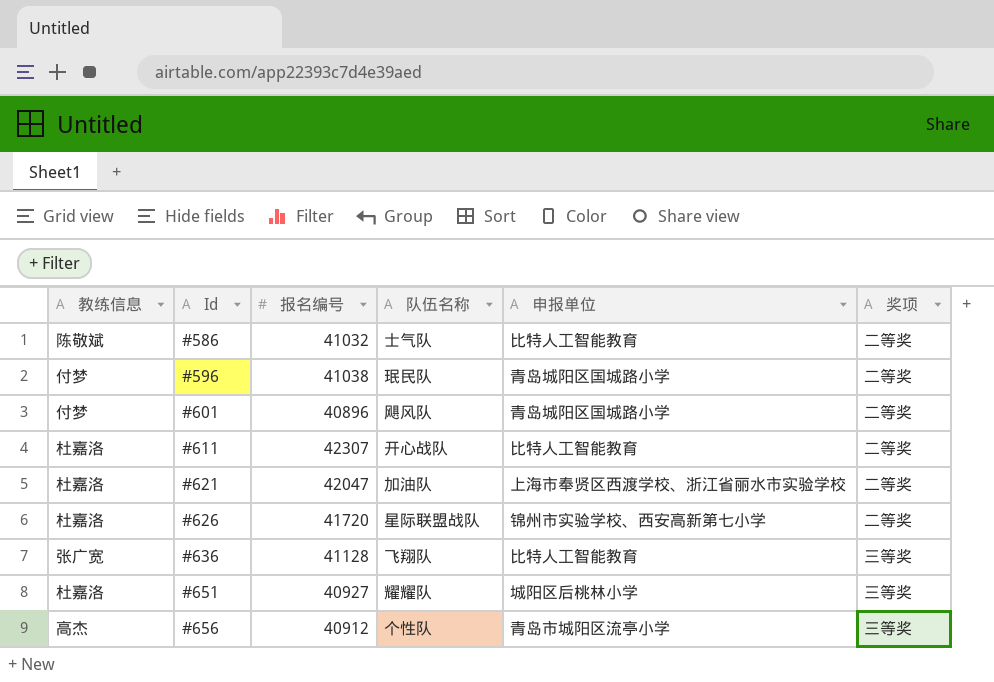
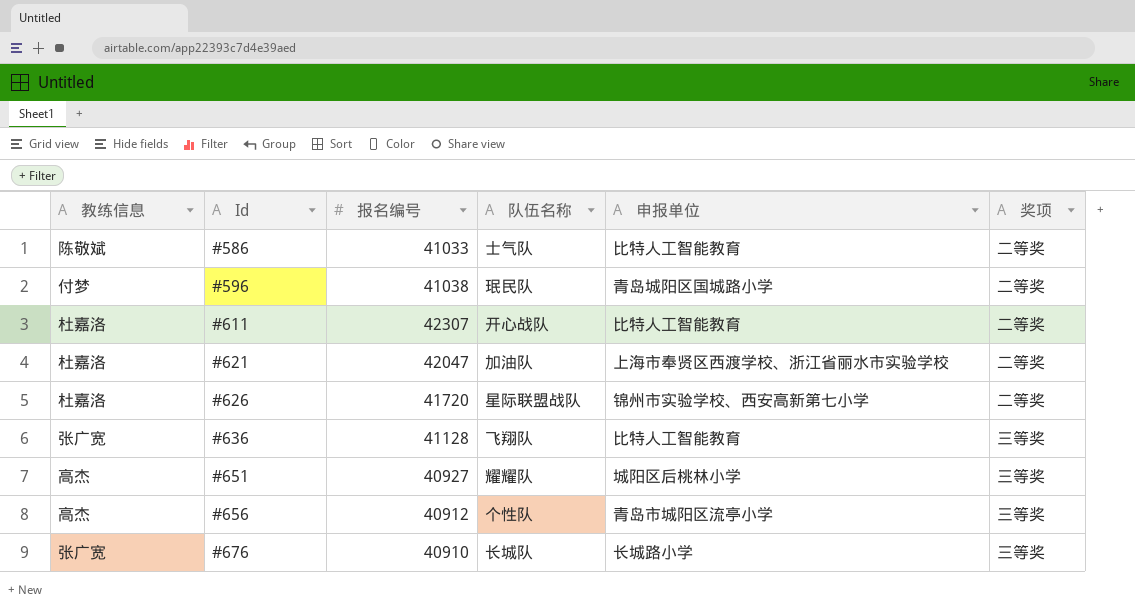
row #601: 付梦 | 40896 | 飓风队 | 青岛城阳区国城路小学 | 二等奖 -> none
#586 | 报名编号: 41032 -> 41033
#651 | 教练信息: 杜嘉洛 -> 高杰
row #676: none -> 张广宽 | 40910 | 长城队 | 长城路小学 | 三等奖

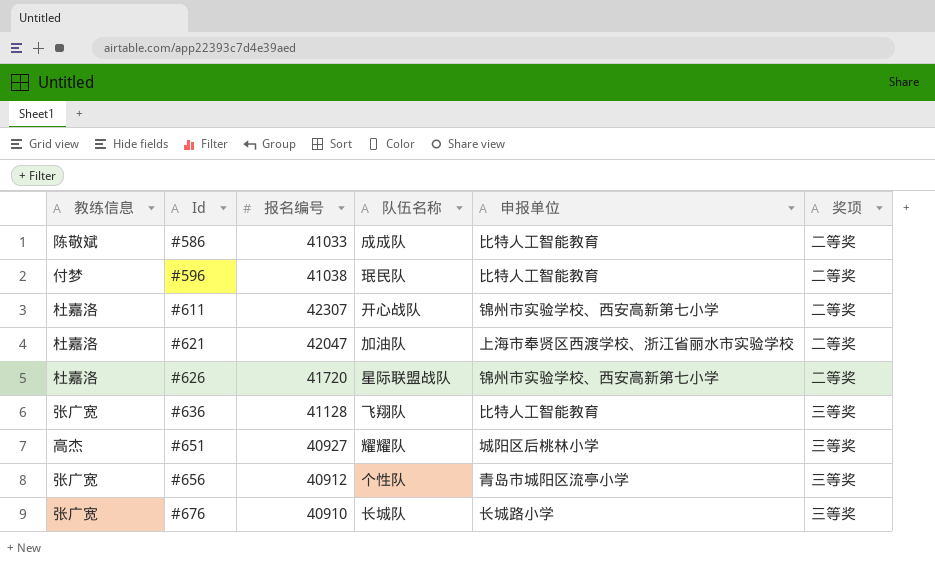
#586 | 队伍名称: 士气队 -> 成成队
#596 | 申报单位: 青岛城阳区国城路小学 -> 比特人工智能教育
#611 | 申报单位: 比特人工智能教育 -> 锦州市实验学校、西安高新第七小学
#656 | 教练信息: 高杰 -> 张广宽

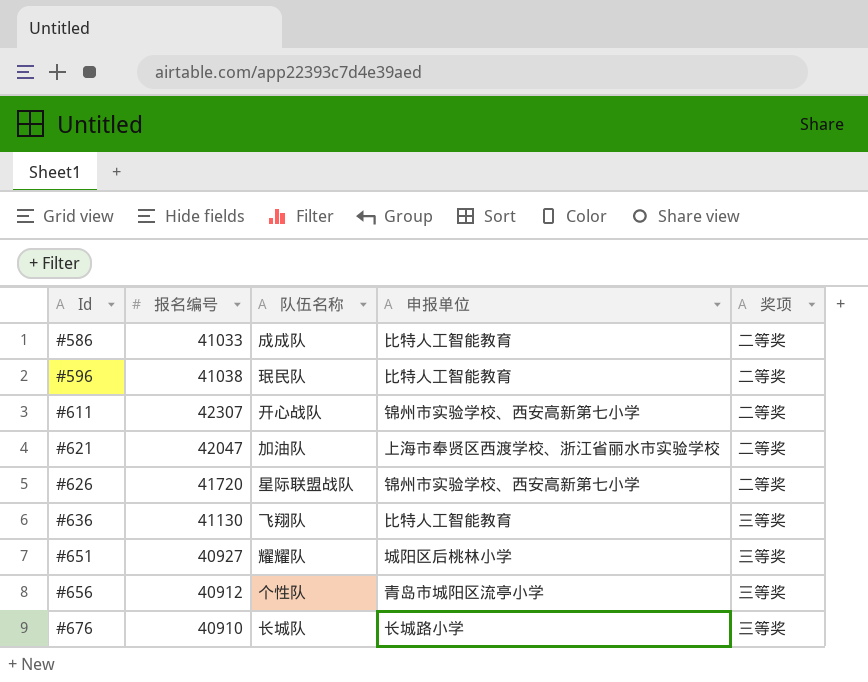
column 教练信息 | position: 1 -> none
#636 | 报名编号: 41128 -> 41130

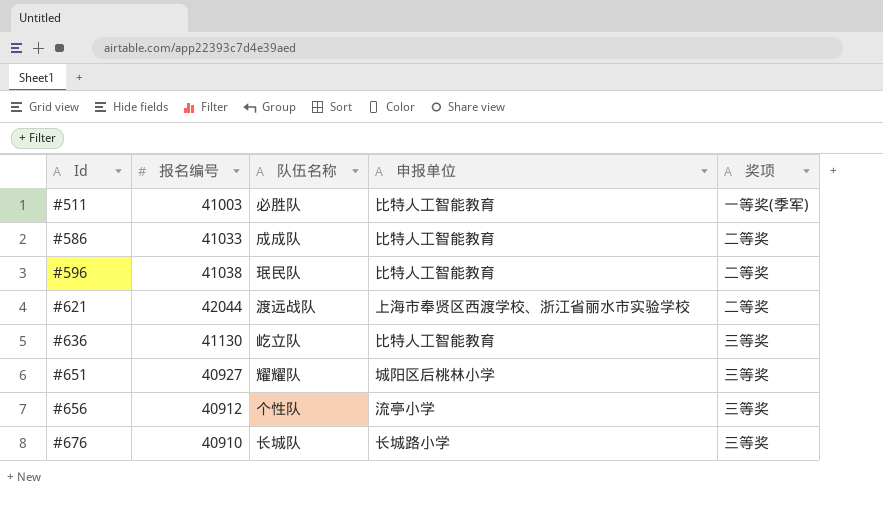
row #611: 42307 | 开心战队 | 锦州市实验学校、西安高新第七小学 | 二等奖 -> none
row #626: 41720 | 星际联盟战队 | 锦州市实验学校、西安高新第七小学 | 二等奖 -> none
row #511: none -> 41003 | 必胜队 | 比特人工智能教育 | 一等奖(季军)
#621 | 报名编号: 42047 -> 42044
#621 | 队伍名称: 加油队 -> 渡远战队
#636 | 队伍名称: 飞翔队 -> 屹立队
#656 | 申报单位: 青岛市城阳区流亭小学 -> 流亭小学

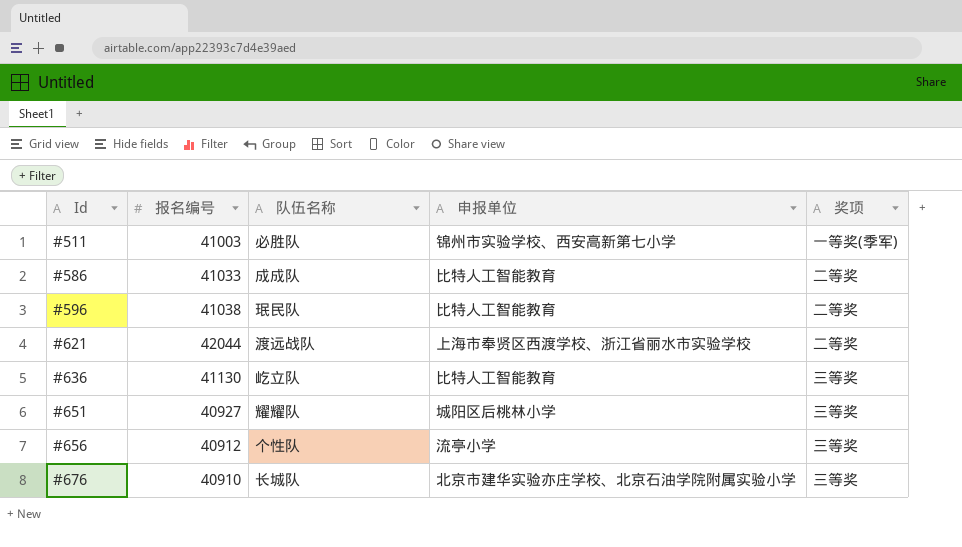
#511 | 申报单位: 比特人工智能教育 -> 锦州市实验学校、西安高新第七小学
#676 | 申报单位: 长城路小学 -> 北京市建华实验亦庄学校、北京石油学院附属实验小学

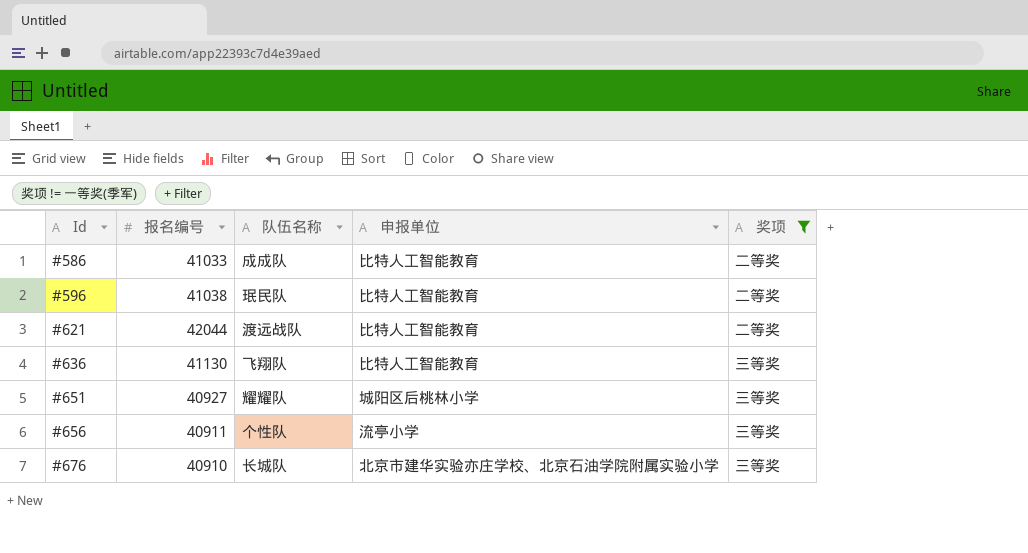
filter: none -> 奖项 != 一等奖(季军)
#621 | 申报单位: 上海市奉贤区西渡学校、浙江省丽水市实验学校 -> 比特人工智能教育
#636 | 队伍名称: 屹立队 -> 飞翔队
#656 | 报名编号: 40912 -> 40911

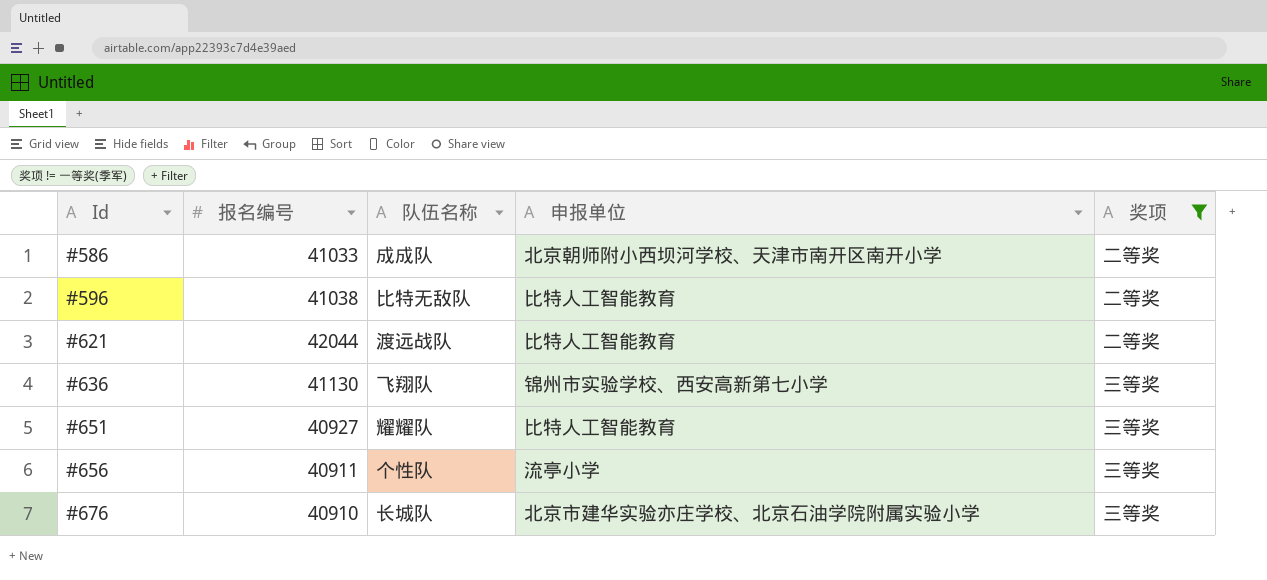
#586 | 申报单位: 比特人工智能教育 -> 北京朝师附小西坝河学校、天津市南开区南开小学
#596 | 队伍名称: 珉民队 -> 比特无敌队
#636 | 申报单位: 比特人工智能教育 -> 锦州市实验学校、西安高新第七小学
#651 | 申报单位: 城阳区后桃林小学 -> 比特人工智能教育

